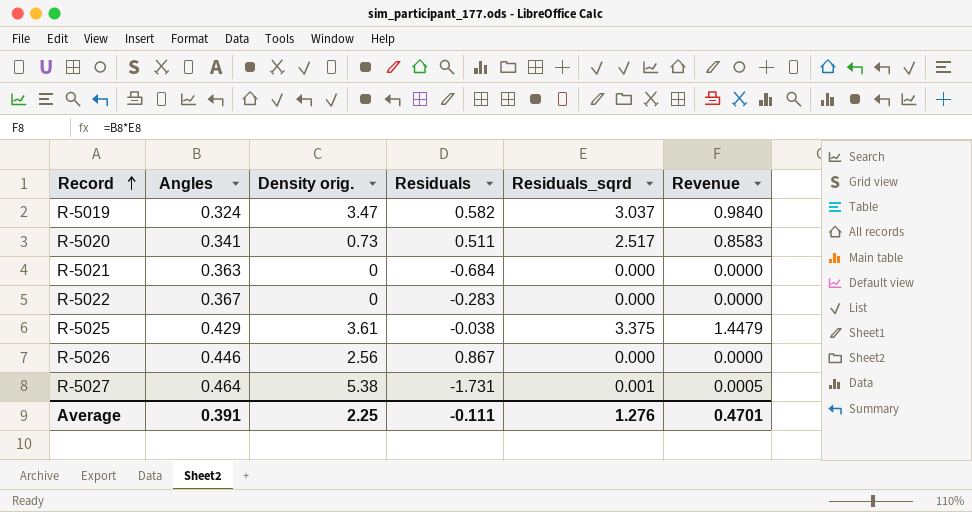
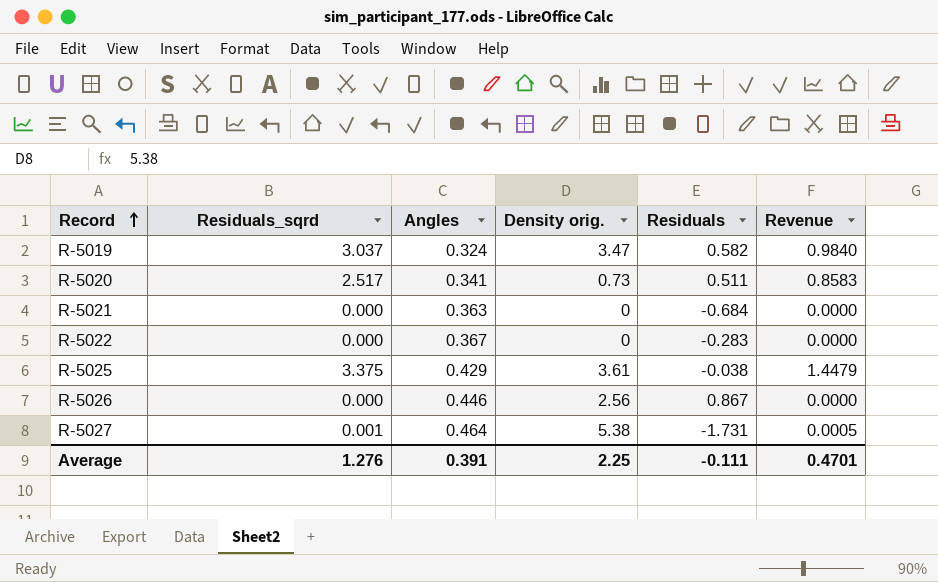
column Residuals_sqrd | position: 5 -> 2

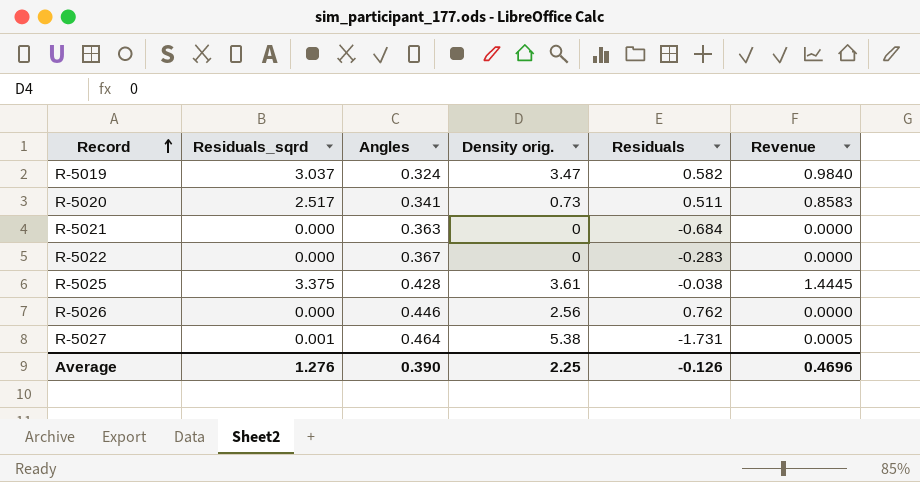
R-5025 | Angles: 0.429 -> 0.428
R-5025 | Revenue: 1.4479 -> 1.4445
R-5026 | Residuals: 0.867 -> 0.762
Average | Angles: 0.391 -> 0.390
Average | Residuals: -0.111 -> -0.126
Average | Revenue: 0.4701 -> 0.4696

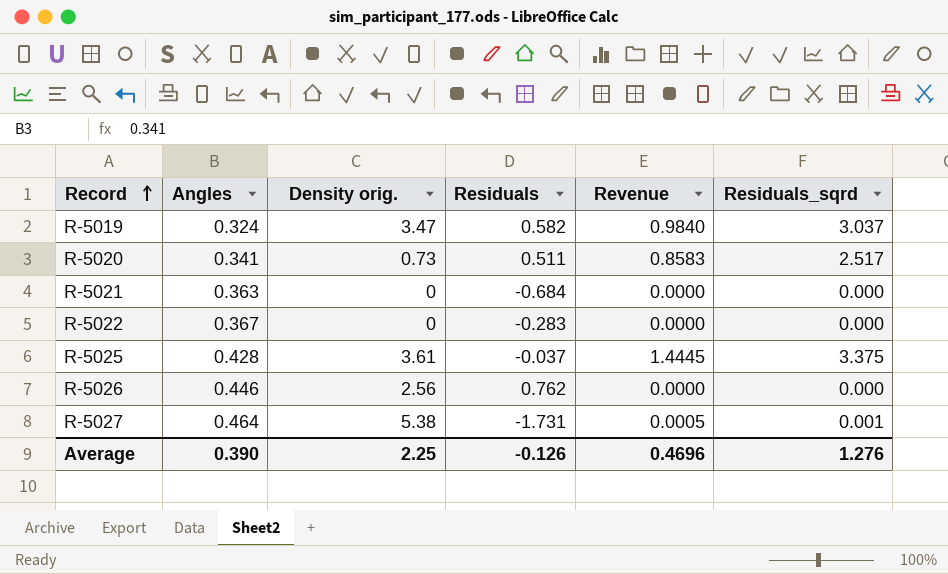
column Residuals_sqrd | position: 2 -> 6
R-5025 | Residuals: -0.038 -> -0.037

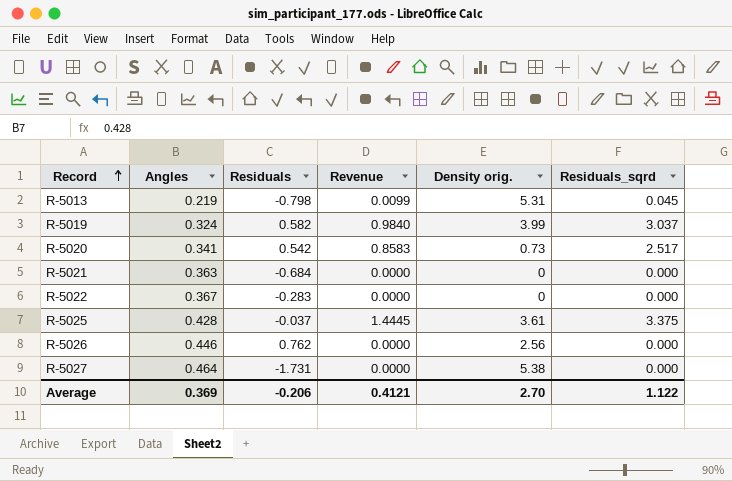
column Density orig. | position: 3 -> 5
row R-5013: none -> 0.219 | -0.798 | 0.0099 | 5.31 | 0.045
R-5019 | Density orig.: 3.47 -> 3.99
R-5020 | Residuals: 0.511 -> 0.542
R-5027 | Revenue: 0.0005 -> 0.0000
R-5027 | Residuals_sqrd: 0.001 -> 0.000
Average | Angles: 0.390 -> 0.369
Average | Residuals: -0.126 -> -0.206
Average | Revenue: 0.4696 -> 0.4121
Average | Density orig.: 2.25 -> 2.70
Average | Residuals_sqrd: 1.276 -> 1.122

